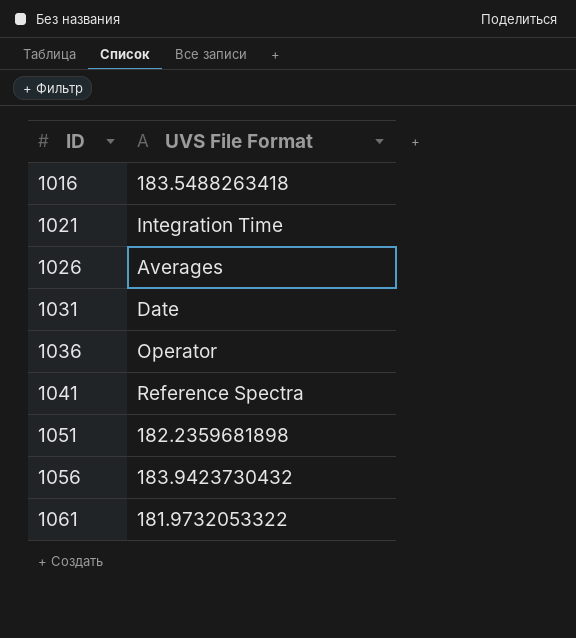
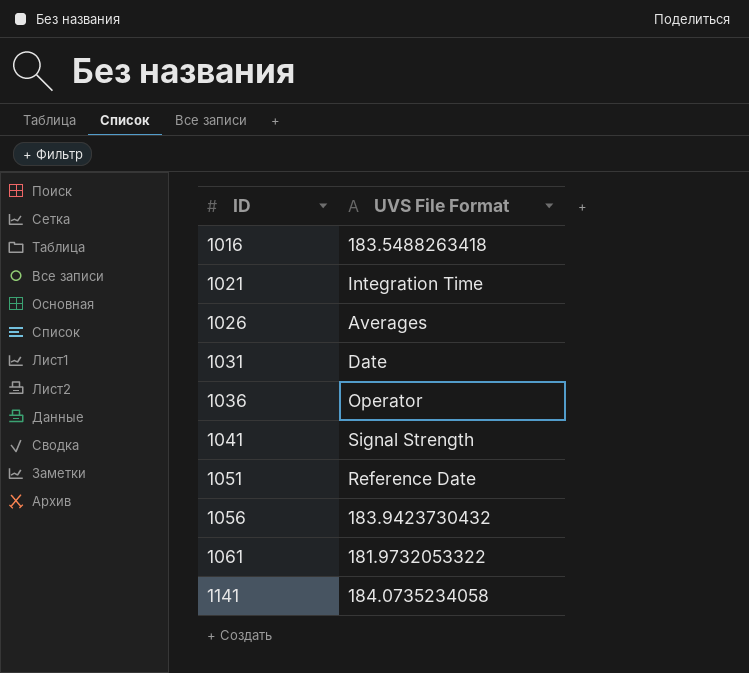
1041 | UVS File Format: Reference Spectra -> Signal Strength
1051 | UVS File Format: 182.2359681898 -> Reference Date
row 1141: none -> 184.0735234058

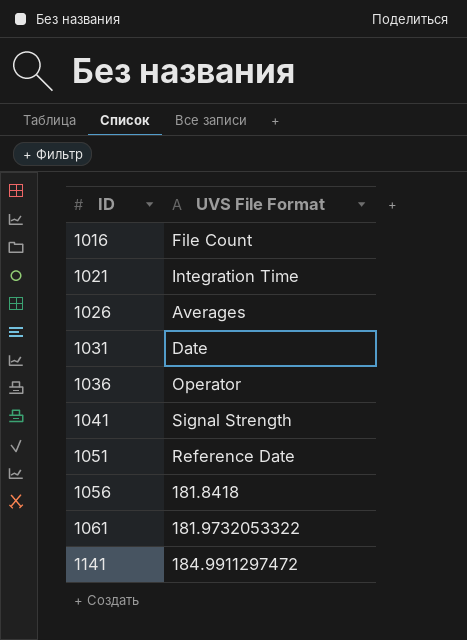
1016 | UVS File Format: 183.5488263418 -> File Count
1056 | UVS File Format: 183.9423730432 -> 181.8418
1141 | UVS File Format: 184.0735234058 -> 184.9911297472

